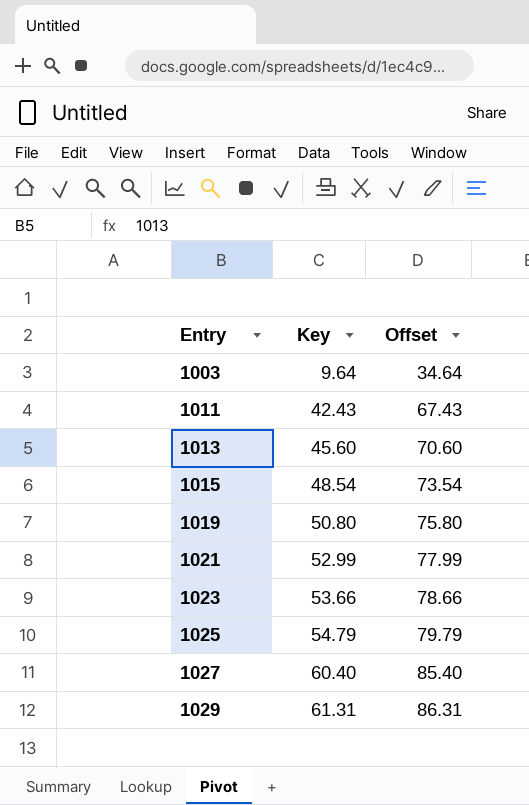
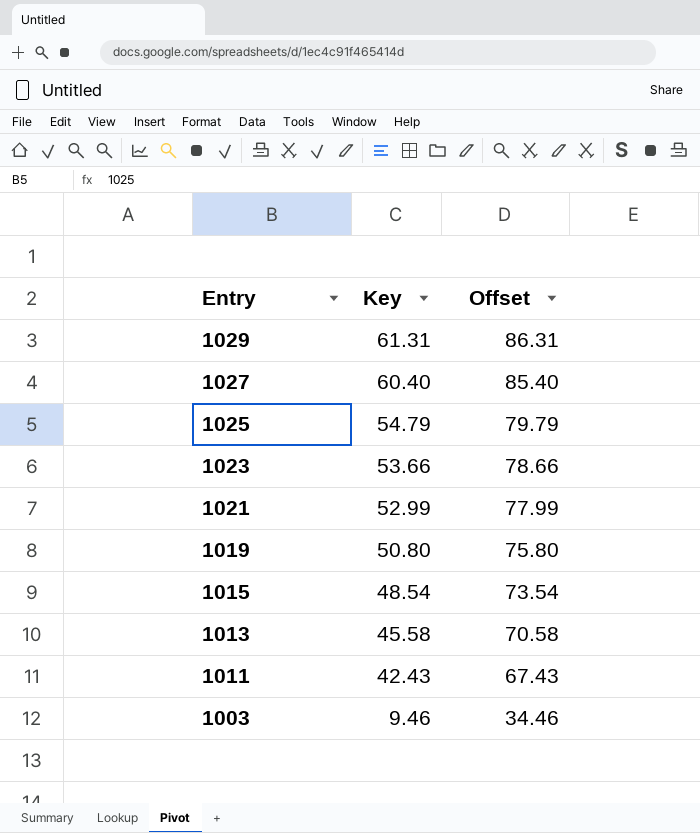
row order: Entry ascending -> Entry descending
1013 | Key: 45.60 -> 45.58
1013 | Offset: 70.60 -> 70.58
1003 | Key: 9.64 -> 9.46
1003 | Offset: 34.64 -> 34.46

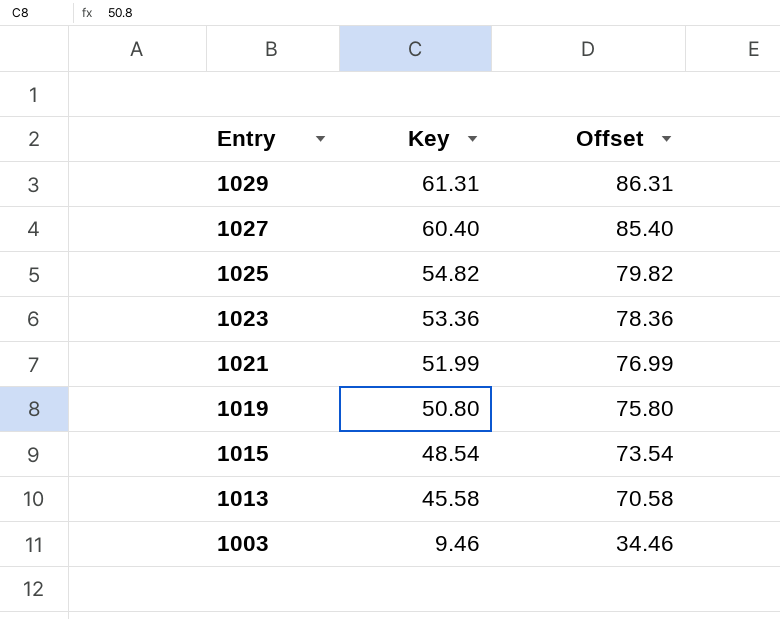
row 1011: 42.43 | 67.43 -> none
1025 | Key: 54.79 -> 54.82
1025 | Offset: 79.79 -> 79.82
1023 | Key: 53.66 -> 53.36
1023 | Offset: 78.66 -> 78.36
1021 | Key: 52.99 -> 51.99
1021 | Offset: 77.99 -> 76.99

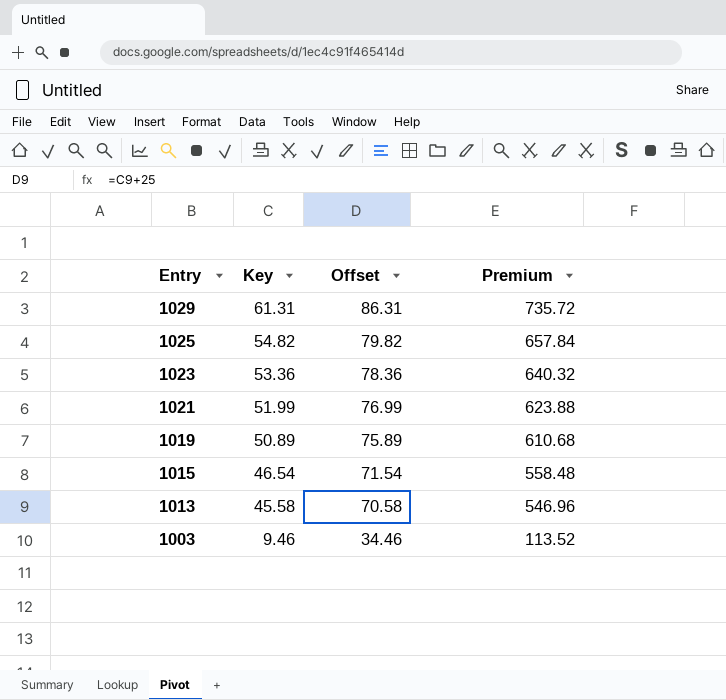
column Premium | formula: none -> [Key] * 12
row 1027: 60.40 | 85.40 -> none
1019 | Key: 50.80 -> 50.89
1019 | Offset: 75.80 -> 75.89
1015 | Key: 48.54 -> 46.54
1015 | Offset: 73.54 -> 71.54

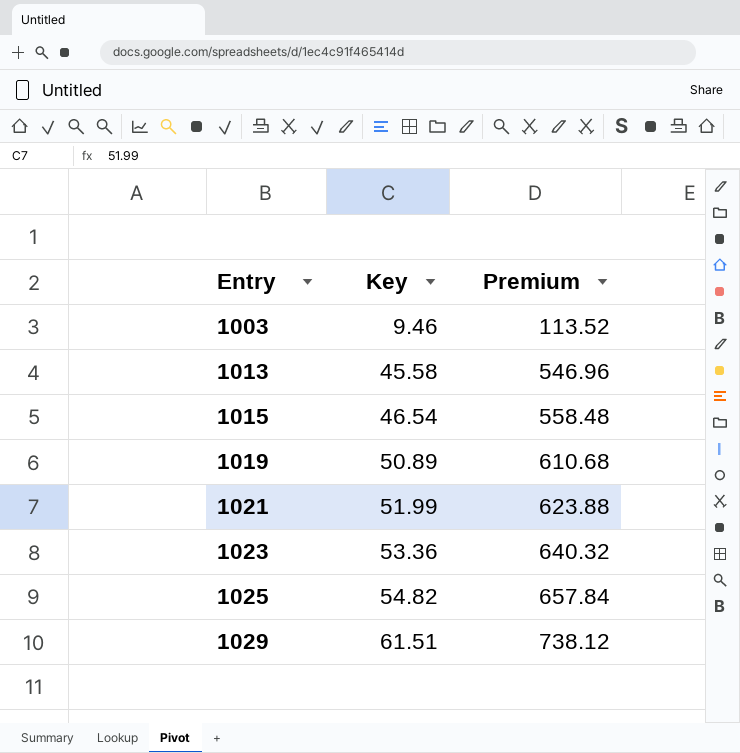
row order: Entry descending -> Entry ascending
column Offset | formula: [Key] + 25 -> none
1029 | Key: 61.31 -> 61.51
1029 | Premium: 735.72 -> 738.12

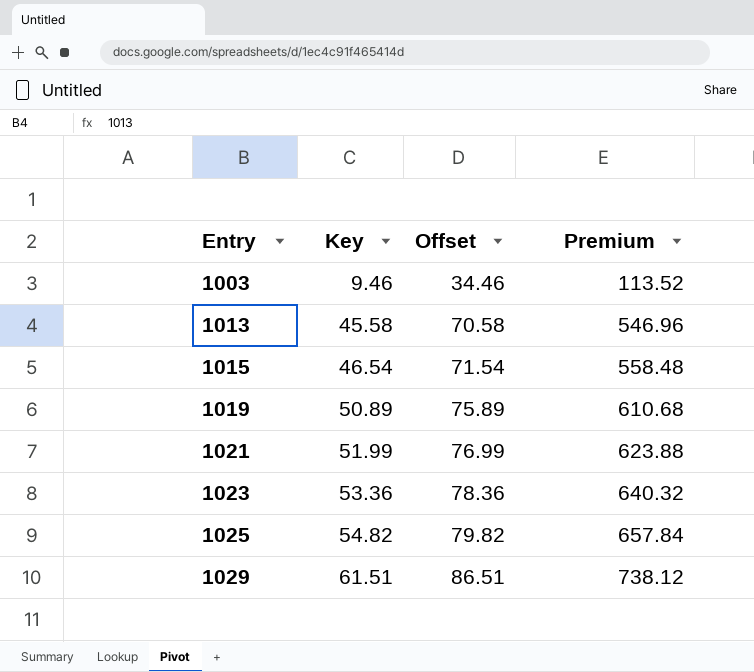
column Offset | formula: none -> [Key] + 25

